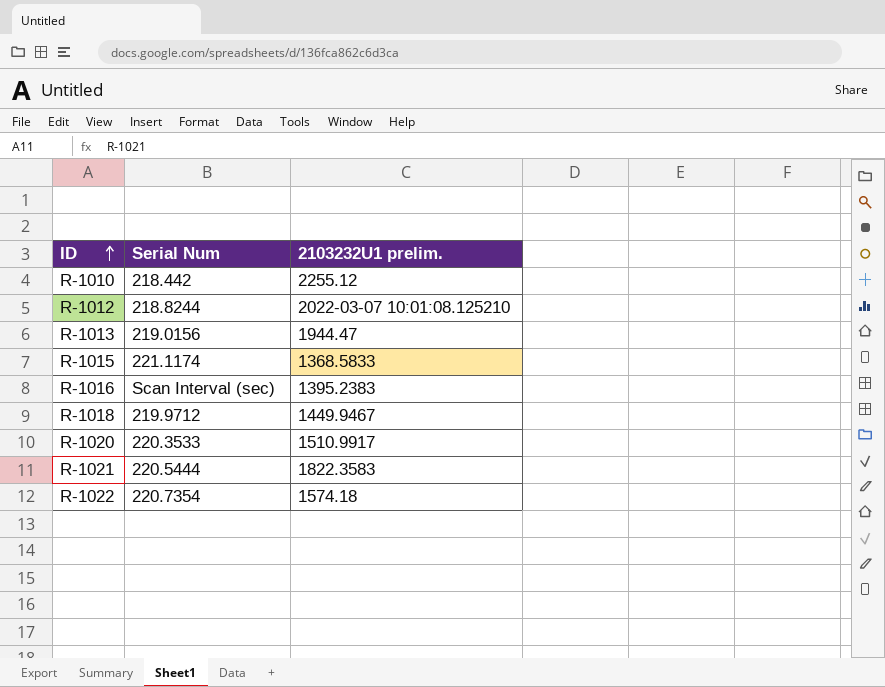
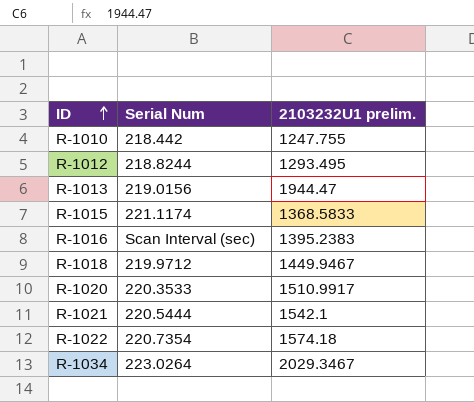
R-1010 | 2103232U1 prelim.: 2255.12 -> 1247.755
R-1012 | 2103232U1 prelim.: 2022-03-07 10:01:08.125210 -> 1293.495
R-1021 | 2103232U1 prelim.: 1822.3583 -> 1542.1
row R-1034: none -> 223.0264 | 2029.3467

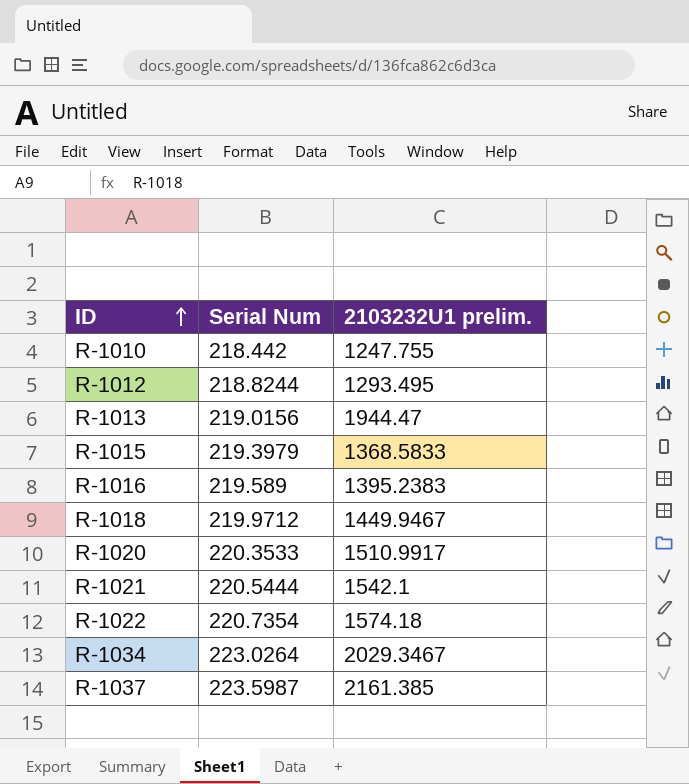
R-1015 | Serial Num: 221.1174 -> 219.3979
R-1016 | Serial Num: Scan Interval (sec) -> 219.589
row R-1037: none -> 223.5987 | 2161.385

